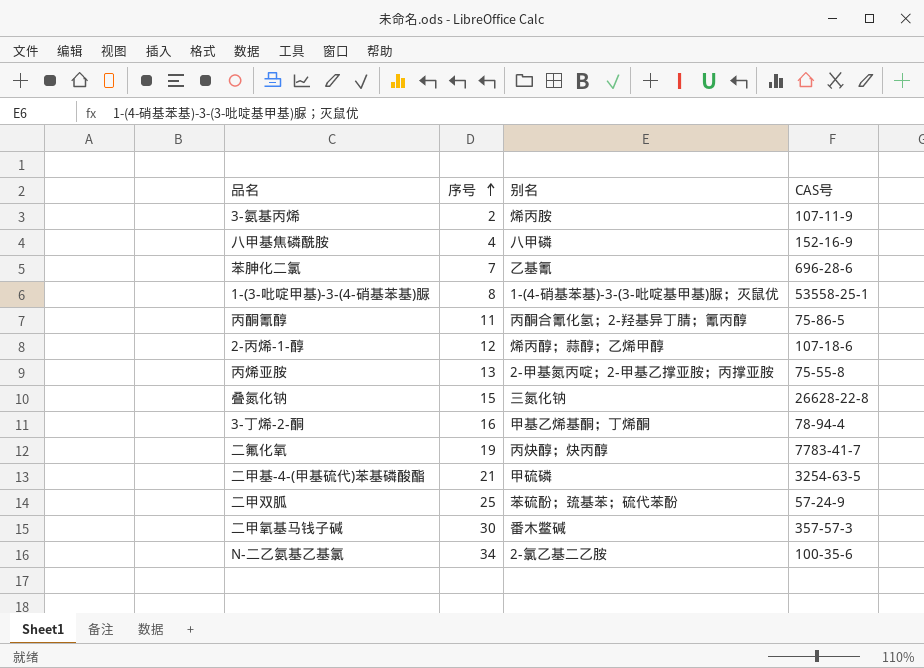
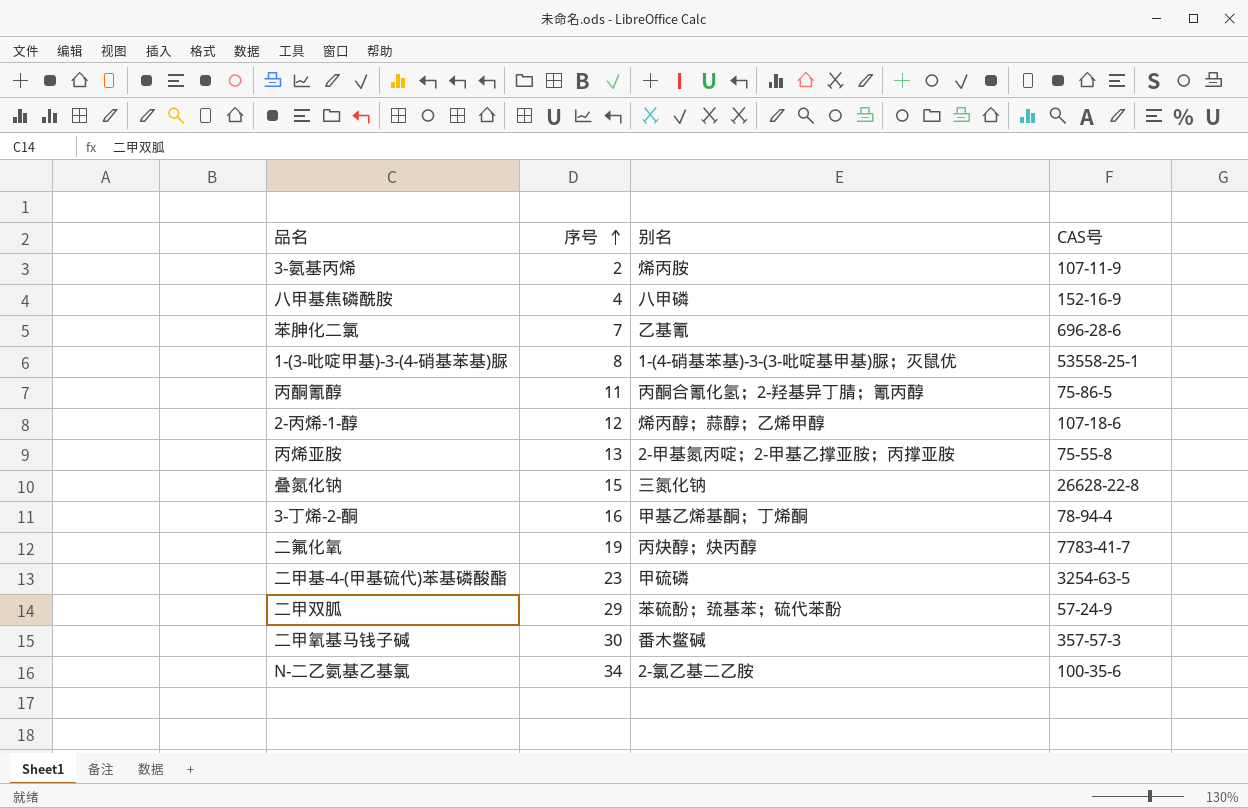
二甲基-4-(甲基硫代)苯基磷酸酯 | 序号: 21 -> 23
二甲双胍 | 序号: 25 -> 29

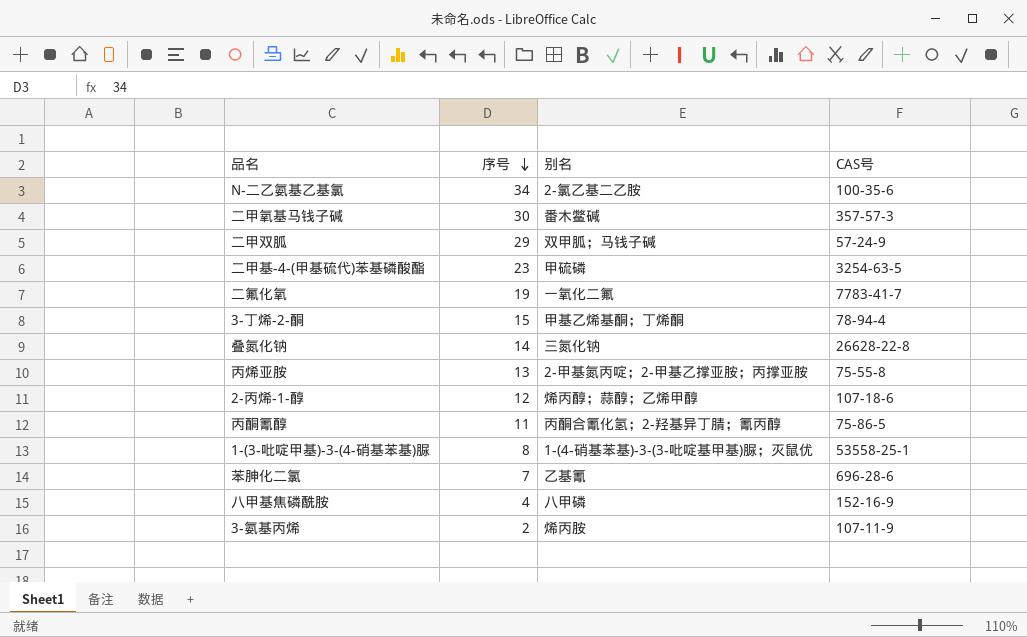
row order: 序号 ascending -> 序号 descending
二甲双胍 | 别名: 苯硫酚；巯基苯；硫代苯酚 -> 双甲胍；马钱子碱
二氟化氧 | 别名: 丙炔醇；炔丙醇 -> 一氧化二氟
3-丁烯-2-酮 | 序号: 16 -> 15
叠氮化钠 | 序号: 15 -> 14

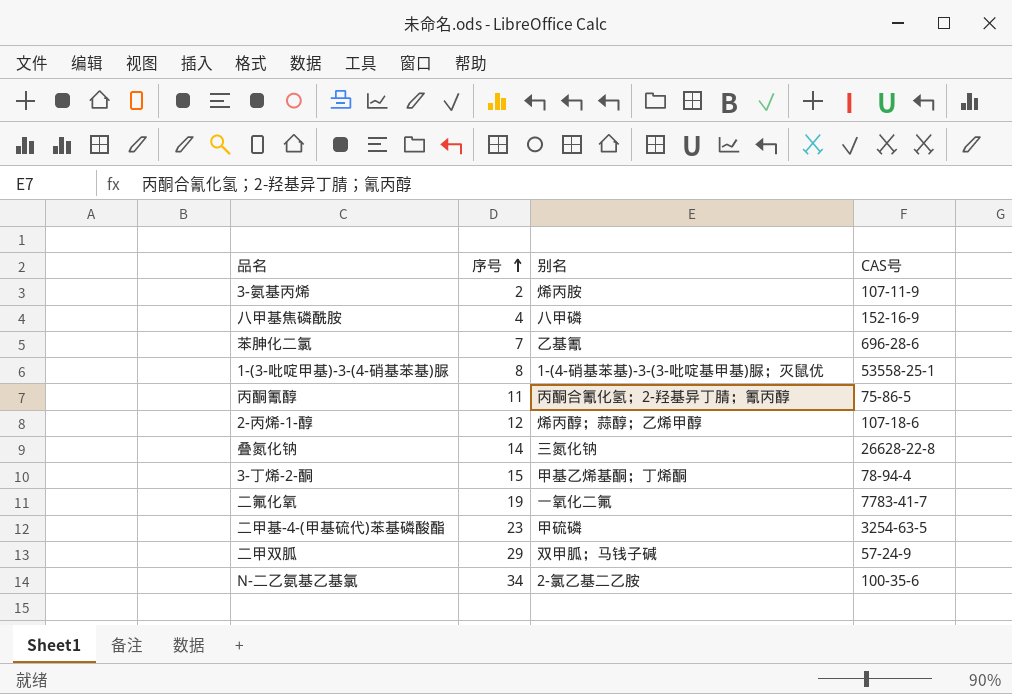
row order: 序号 descending -> 序号 ascending
row 二甲氧基马钱子碱: 30 | 番木鳖碱 | 357-57-3 -> none
row 丙烯亚胺: 13 | 2-甲基氮丙啶；2-甲基乙撑亚胺；丙撑亚胺 | 75-55-8 -> none

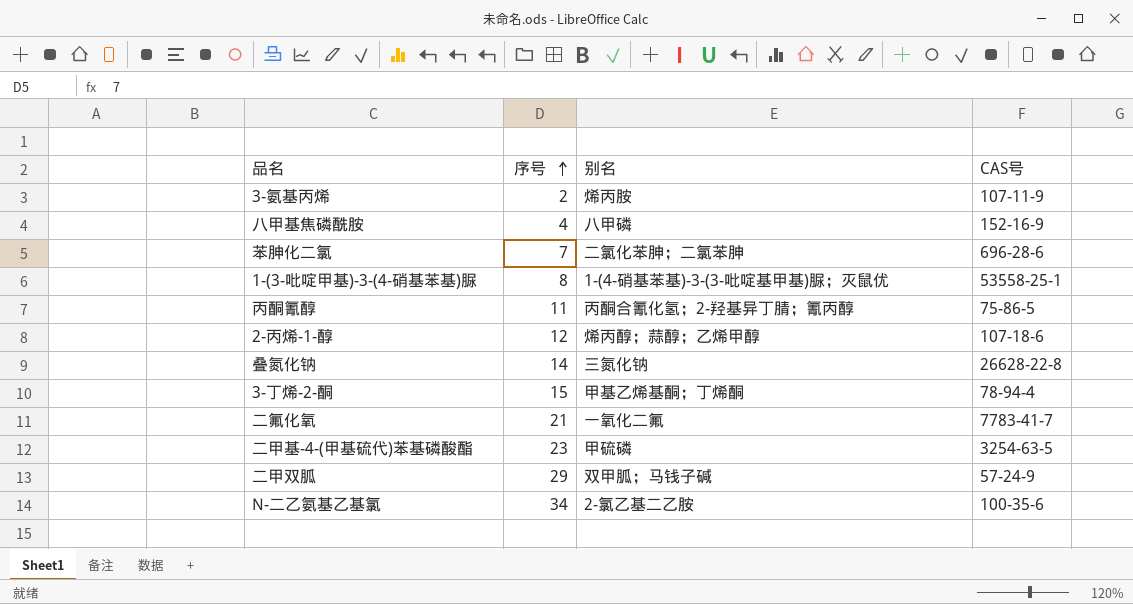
苯胂化二氯 | 别名: 乙基氰 -> 二氯化苯胂；二氯苯胂
二氟化氧 | 序号: 19 -> 21

